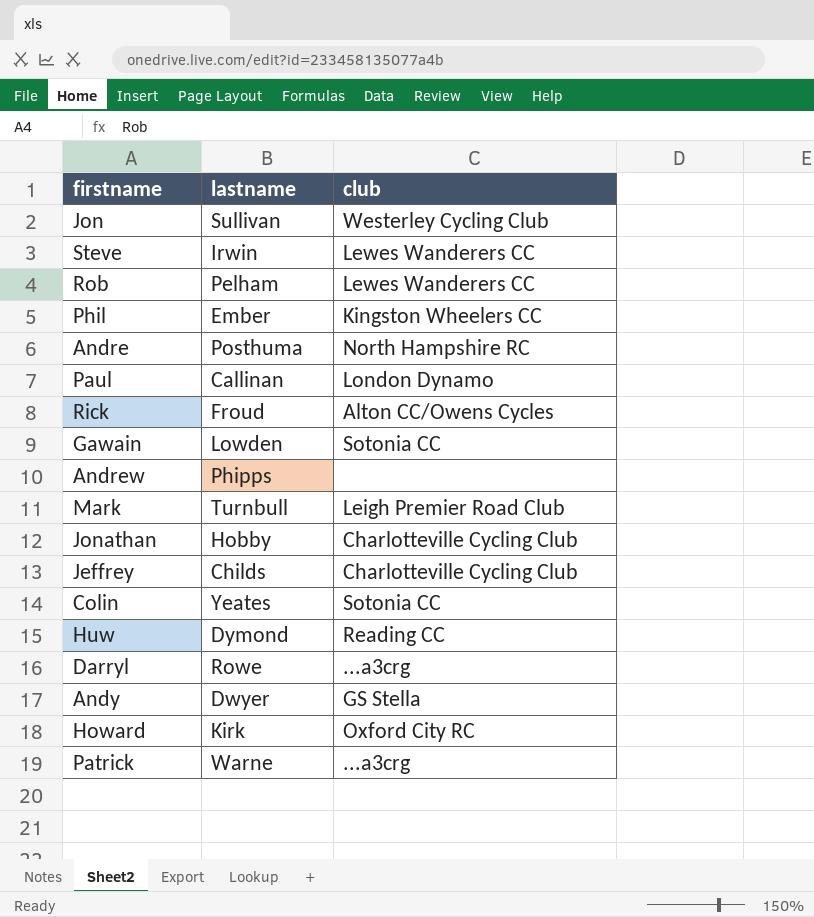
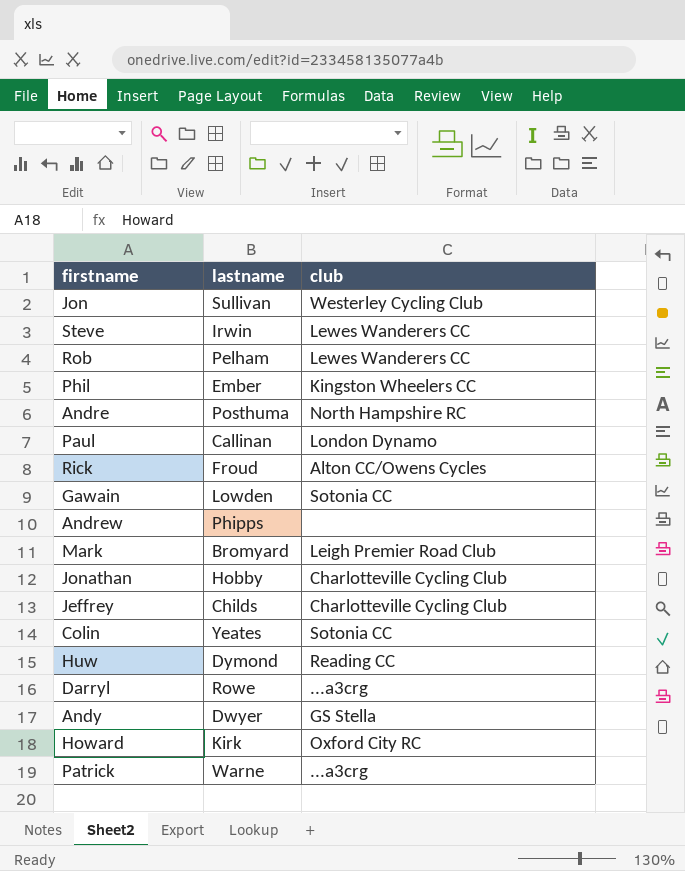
Mark | lastname: Turnbull -> Bromyard

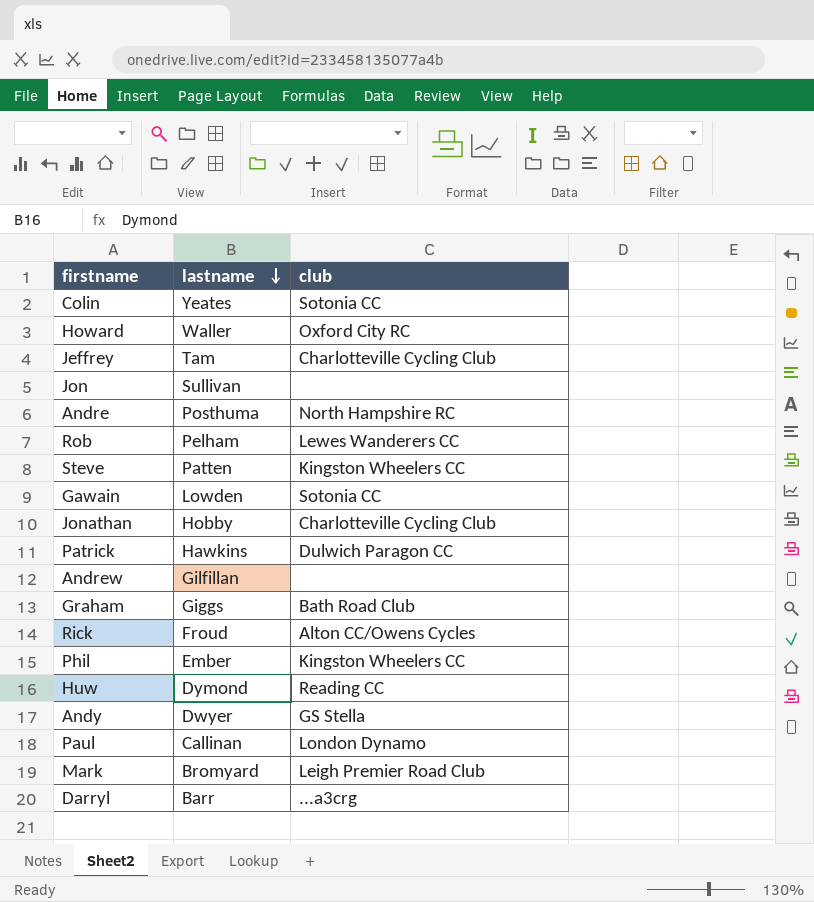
row order: none -> lastname descending
Howard | lastname: Kirk -> Waller
Jeffrey | lastname: Childs -> Tam
Jon | club: Westerley Cycling Club -> none
Steve | lastname: Irwin -> Patten
Steve | club: Lewes Wanderers CC -> Kingston Wheelers CC
Patrick | lastname: Warne -> Hawkins
Patrick | club: ...a3crg -> Dulwich Paragon CC
Andrew | lastname: Phipps -> Gilfillan
row Graham: none -> Giggs | Bath Road Club
Darryl | lastname: Rowe -> Barr

